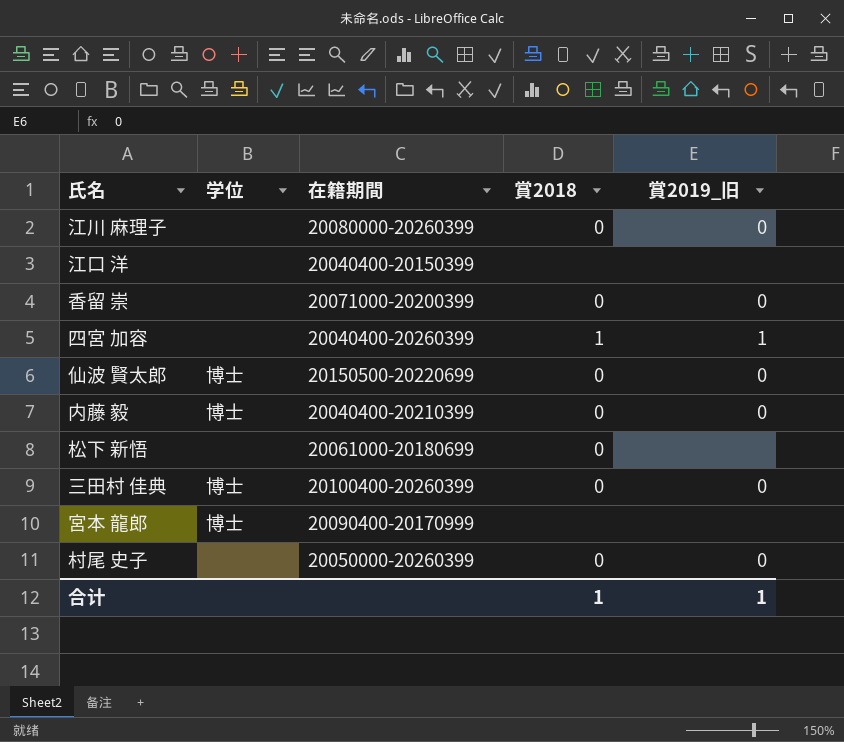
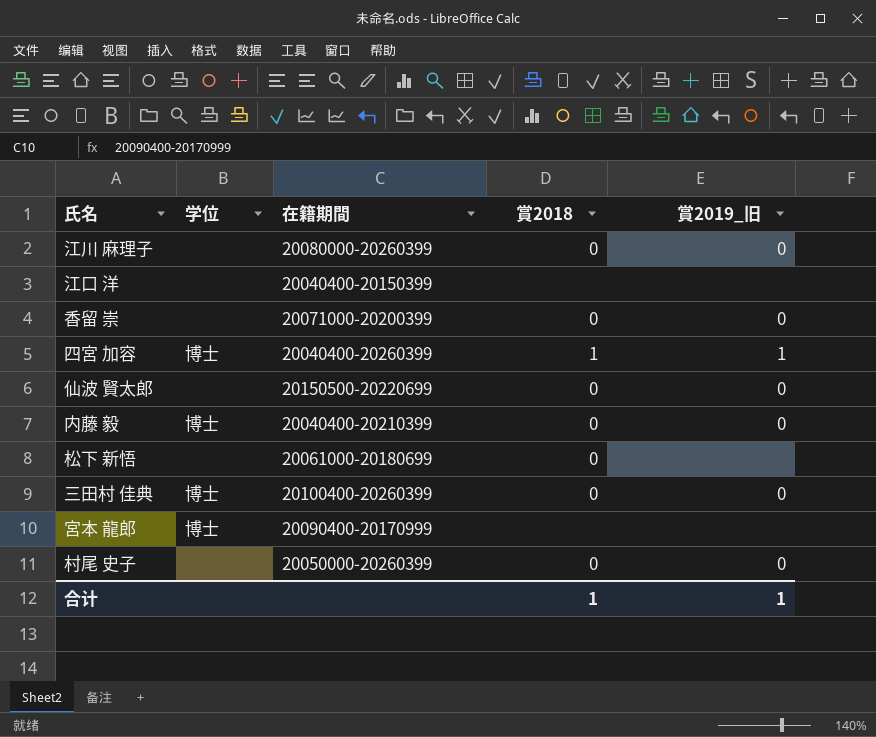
四宮 加容 | 学位: none -> 博士
仙波 賢太郎 | 学位: 博士 -> none

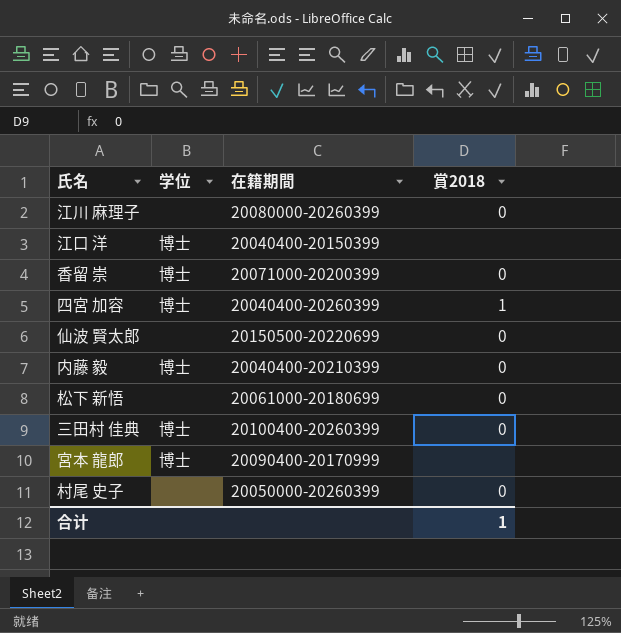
column 賞2019_旧 | position: 5 -> none
江口 洋 | 学位: none -> 博士
香留 崇 | 学位: none -> 博士

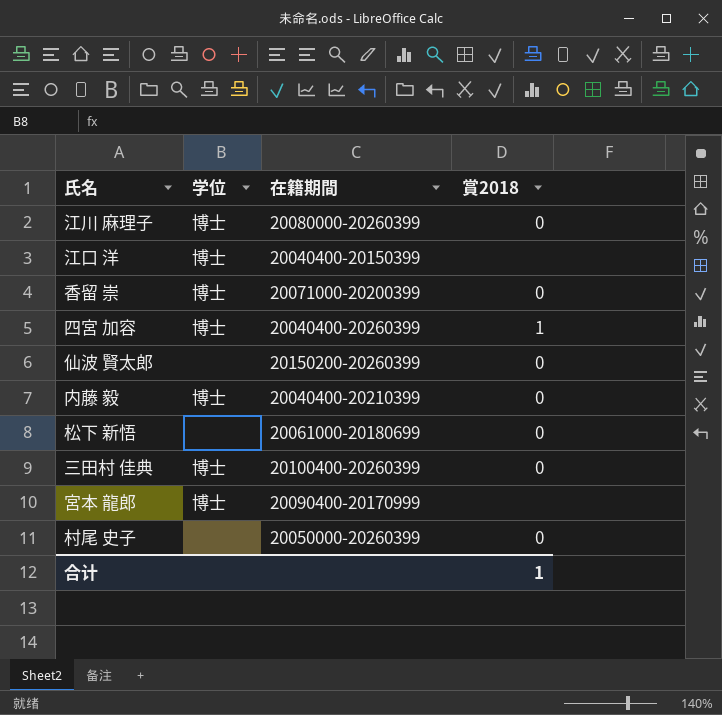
江川 麻理子 | 学位: none -> 博士
仙波 賢太郎 | 在籍期間: 20150500-20220699 -> 20150200-20260399

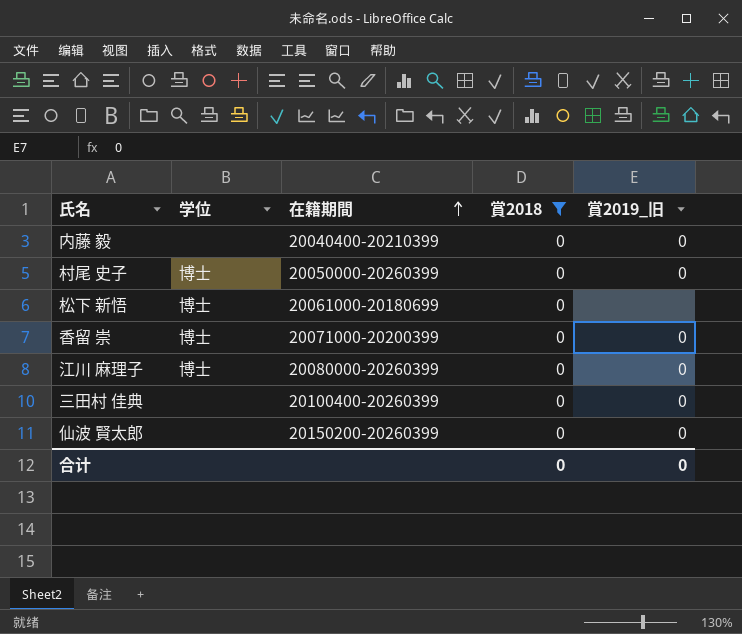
filter: none -> 賞2018 = 0
row order: none -> 在籍期間 ascending
column 賞2019_旧 | position: none -> 5
内藤 毅 | 学位: 博士 -> none
村尾 史子 | 学位: none -> 博士
松下 新悟 | 学位: none -> 博士
三田村 佳典 | 学位: 博士 -> none
合计 | 賞2018: 1 -> 0

